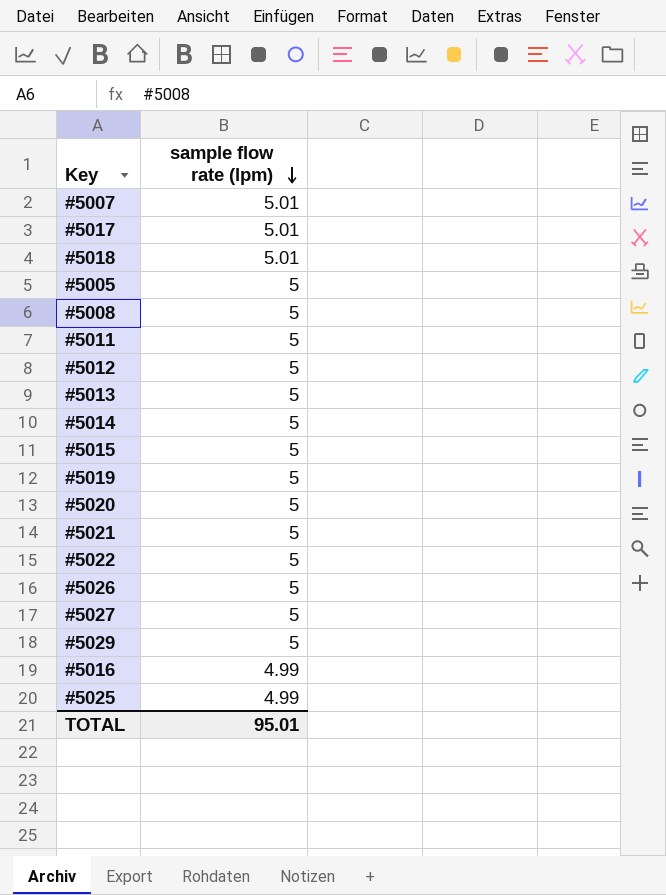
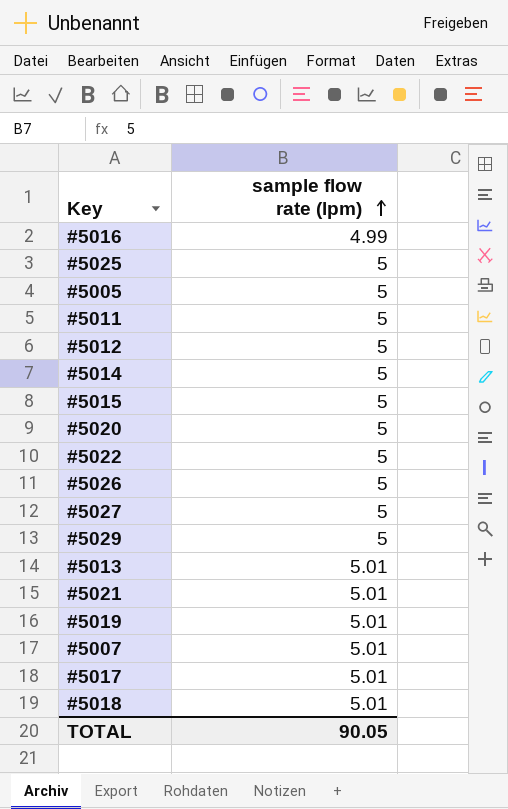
row order: sample flow rate (lpm) descending -> sample flow rate (lpm) ascending
row #5008: 5 -> none
#5025 | sample flow rate (lpm): 4.99 -> 5
#5013 | sample flow rate (lpm): 5 -> 5.01
#5021 | sample flow rate (lpm): 5 -> 5.01
#5019 | sample flow rate (lpm): 5 -> 5.01
TOTAL | sample flow rate (lpm): 95.01 -> 90.05

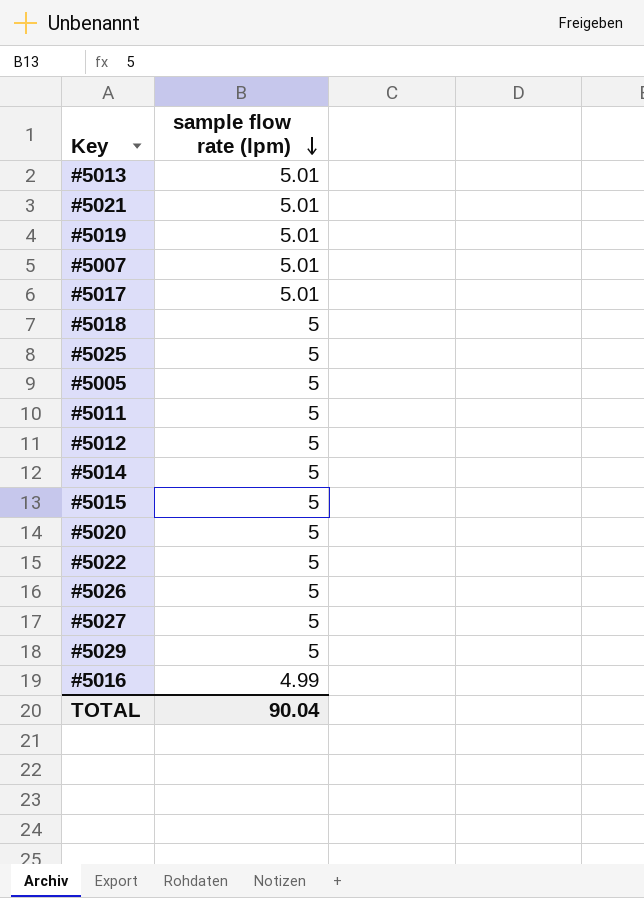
row order: sample flow rate (lpm) ascending -> sample flow rate (lpm) descending
#5018 | sample flow rate (lpm): 5.01 -> 5
TOTAL | sample flow rate (lpm): 90.05 -> 90.04

